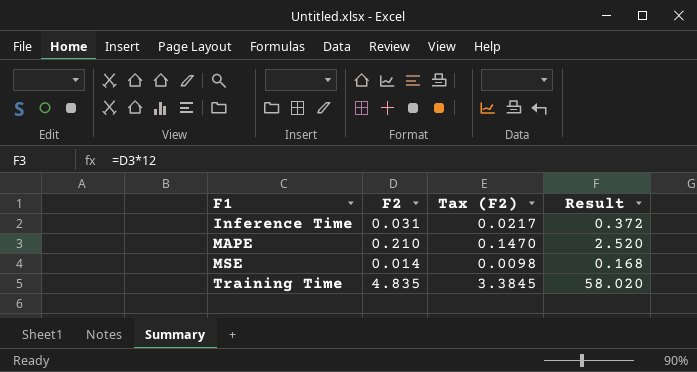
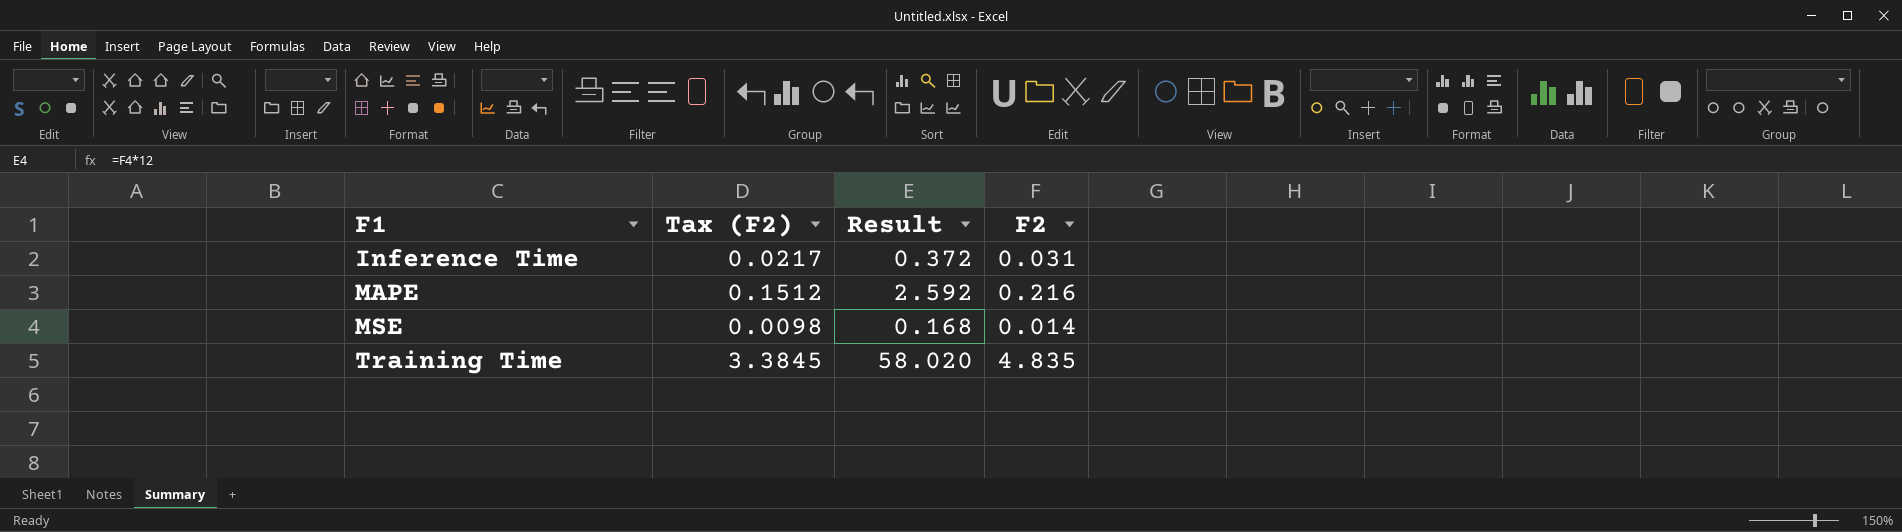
column F2 | position: 2 -> 4
MAPE | Tax (F2): 0.1470 -> 0.1512
MAPE | Result: 2.520 -> 2.592
MAPE | F2: 0.210 -> 0.216

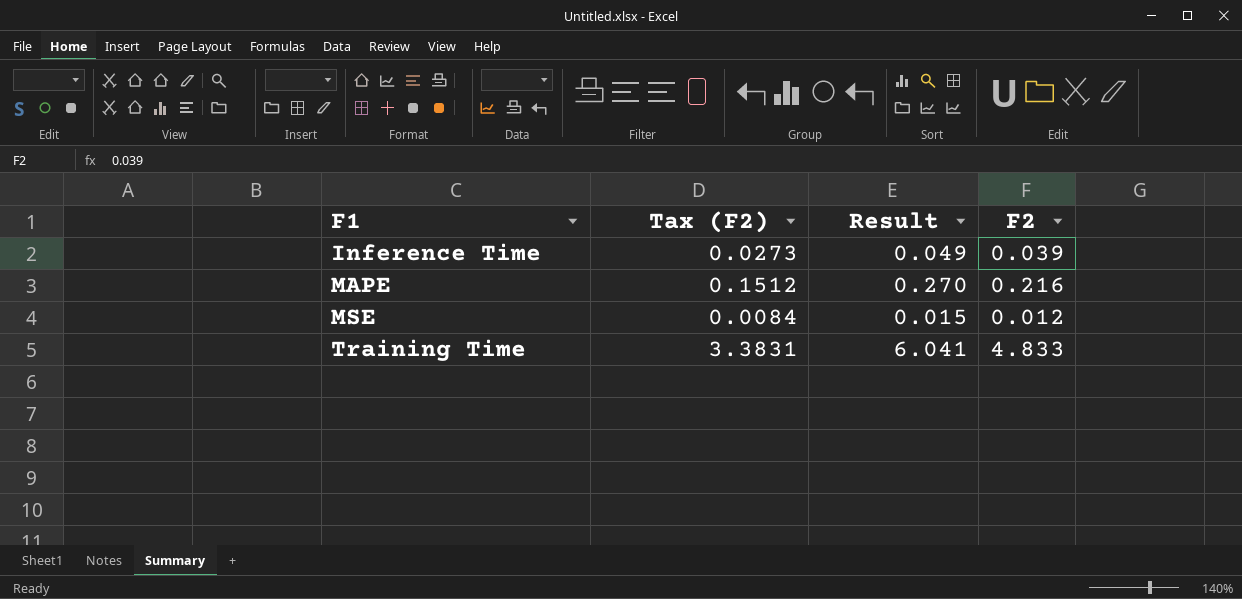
column Result | formula: [F2] * 12 -> [F2] * 1.25
Inference Time | Tax (F2): 0.0217 -> 0.0273
Inference Time | F2: 0.031 -> 0.039
MSE | Tax (F2): 0.0098 -> 0.0084
MSE | F2: 0.014 -> 0.012
Training Time | Tax (F2): 3.3845 -> 3.3831
Training Time | F2: 4.835 -> 4.833

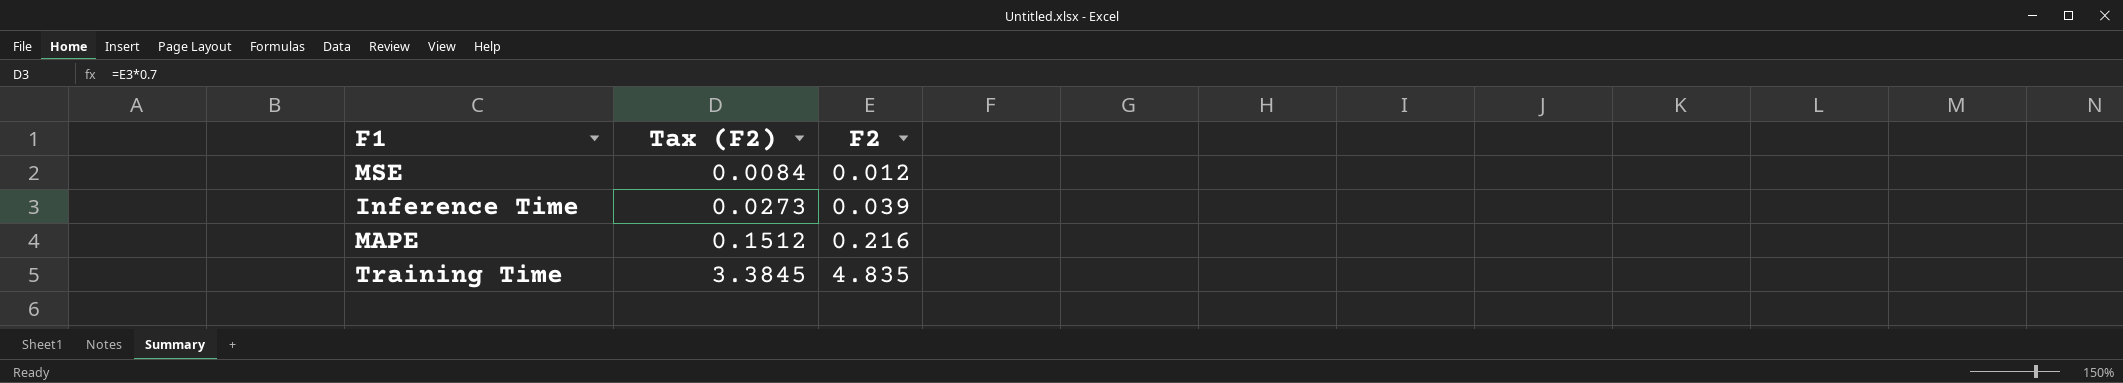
row order: F1 ascending -> Tax (F2) ascending
column Result | formula: [F2] * 1.25 -> none
Training Time | Tax (F2): 3.3831 -> 3.3845
Training Time | F2: 4.833 -> 4.835

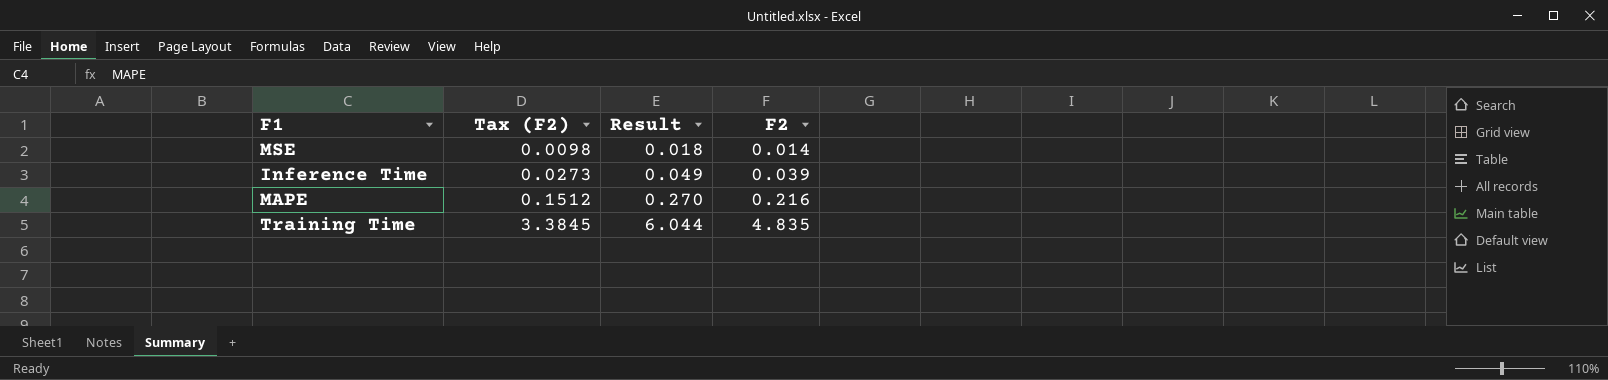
column Result | formula: none -> [F2] * 1.25
MSE | Tax (F2): 0.0084 -> 0.0098
MSE | F2: 0.012 -> 0.014

